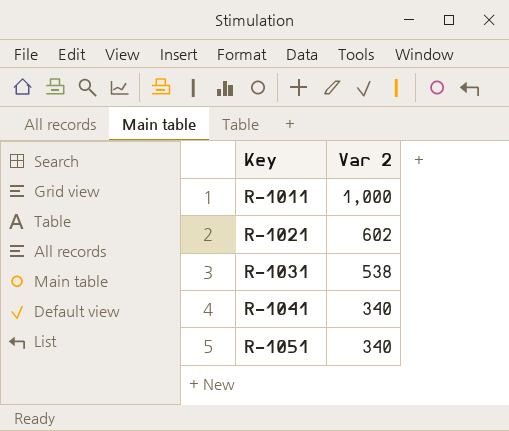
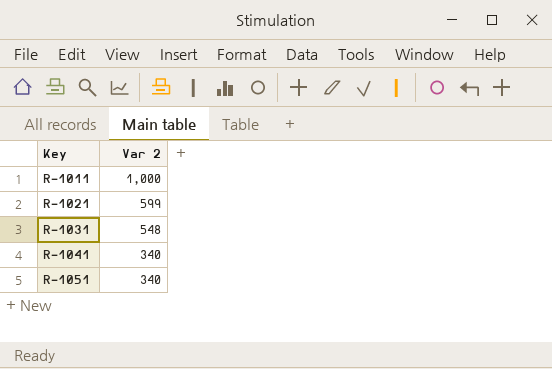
R-1021 | Var 2: 602 -> 599
R-1031 | Var 2: 538 -> 548

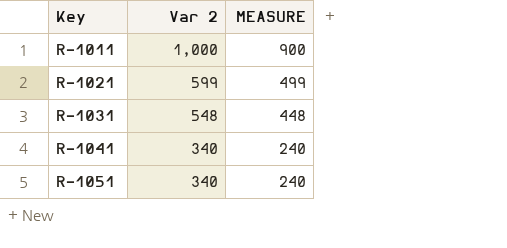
column MEASURE | formula: none -> [Var 2] - 100

